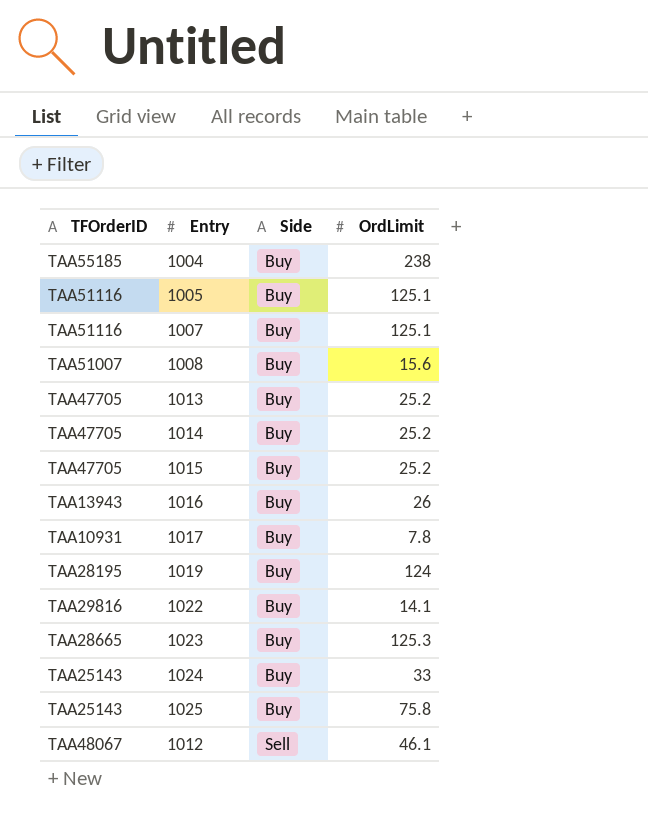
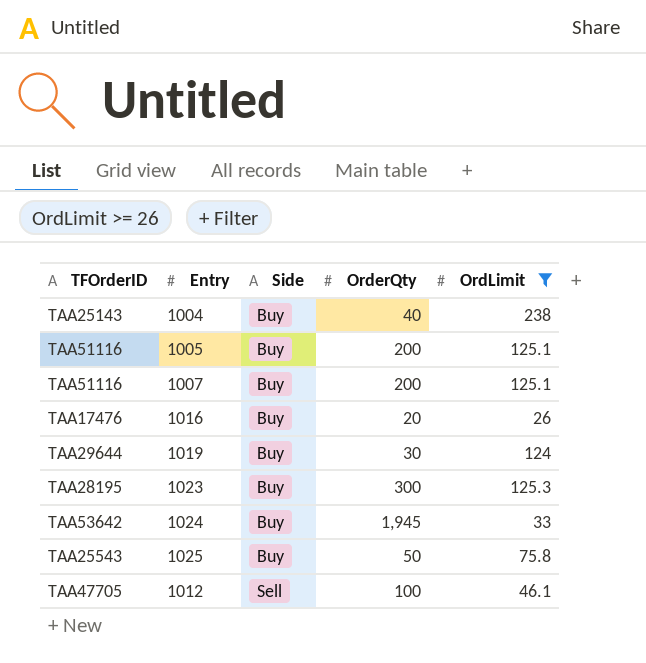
filter: none -> OrdLimit >= 26
column OrderQty | position: none -> 4
1004 | TFOrderID: TAA55185 -> TAA25143
1016 | TFOrderID: TAA13943 -> TAA17476
1019 | TFOrderID: TAA28195 -> TAA29644
1023 | TFOrderID: TAA28665 -> TAA28195
1024 | TFOrderID: TAA25143 -> TAA53642
1025 | TFOrderID: TAA25143 -> TAA25543
1012 | TFOrderID: TAA48067 -> TAA47705

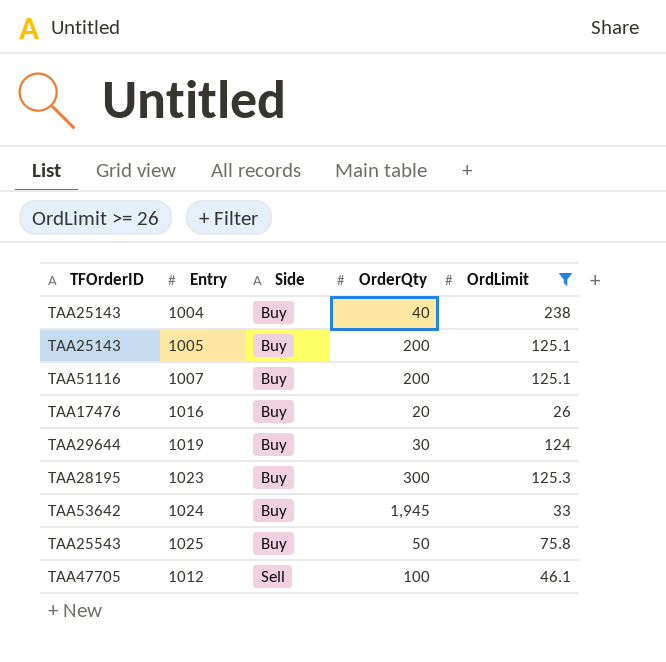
1005 | TFOrderID: TAA51116 -> TAA25143

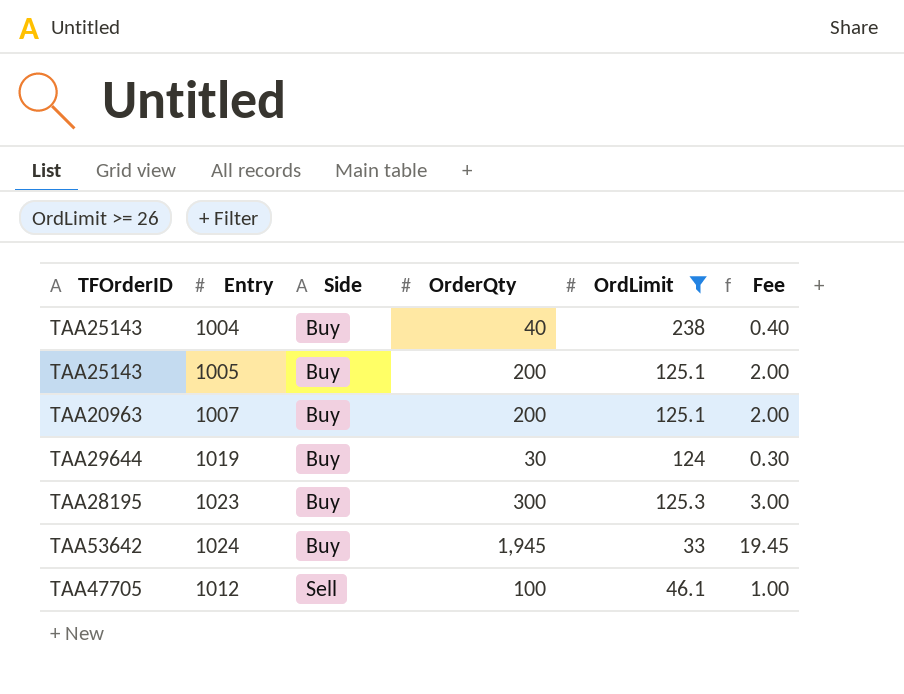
column Fee | formula: none -> [OrderQty] * 0.01
row 1016: TAA17476 | Buy | 20 | 26 -> none
row 1025: TAA25543 | Buy | 50 | 75.8 -> none
1007 | TFOrderID: TAA51116 -> TAA20963

